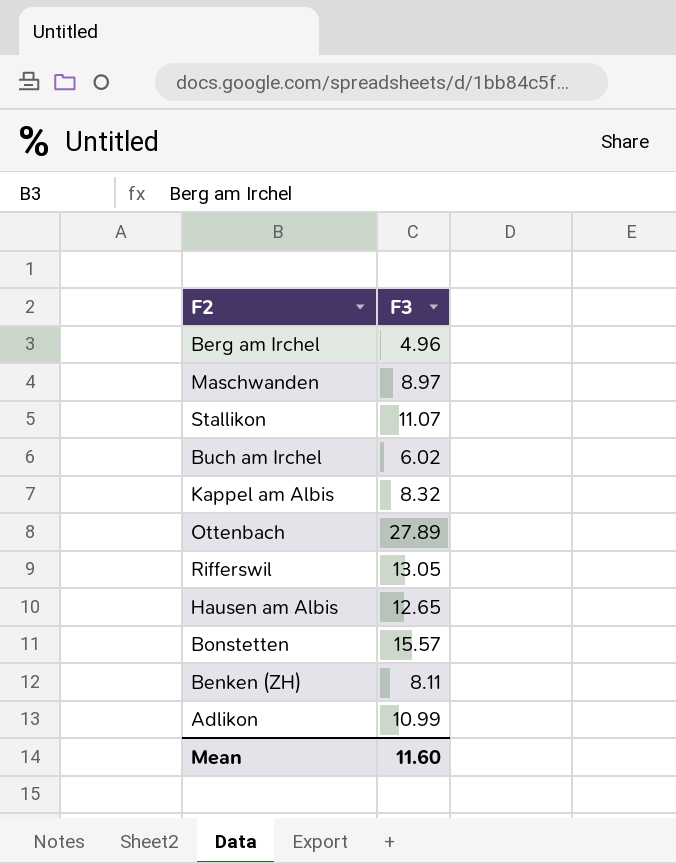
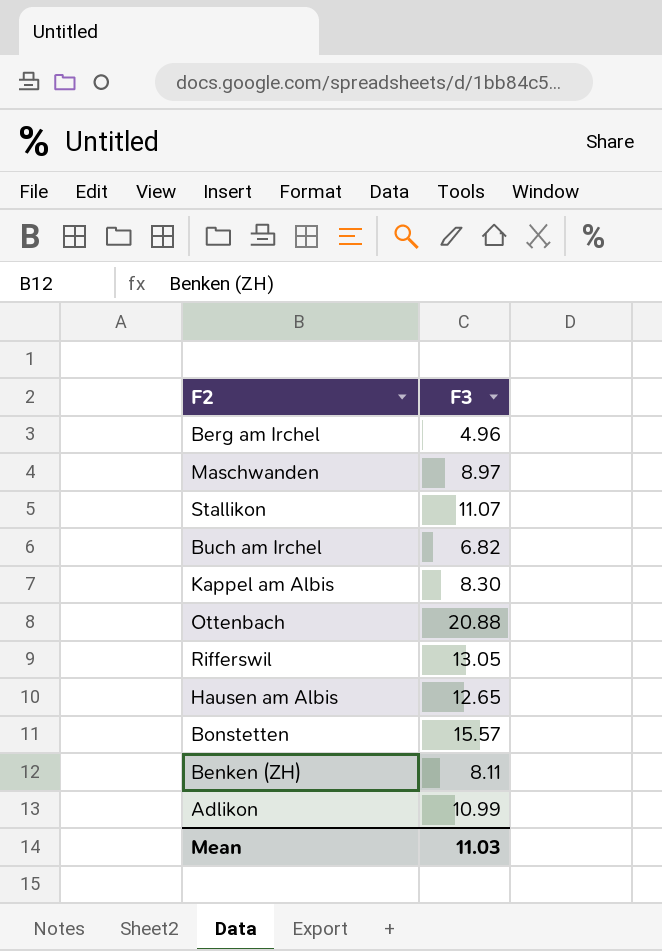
Buch am Irchel | F3: 6.02 -> 6.82
Kappel am Albis | F3: 8.32 -> 8.30
Ottenbach | F3: 27.89 -> 20.88
Mean | F3: 11.60 -> 11.03

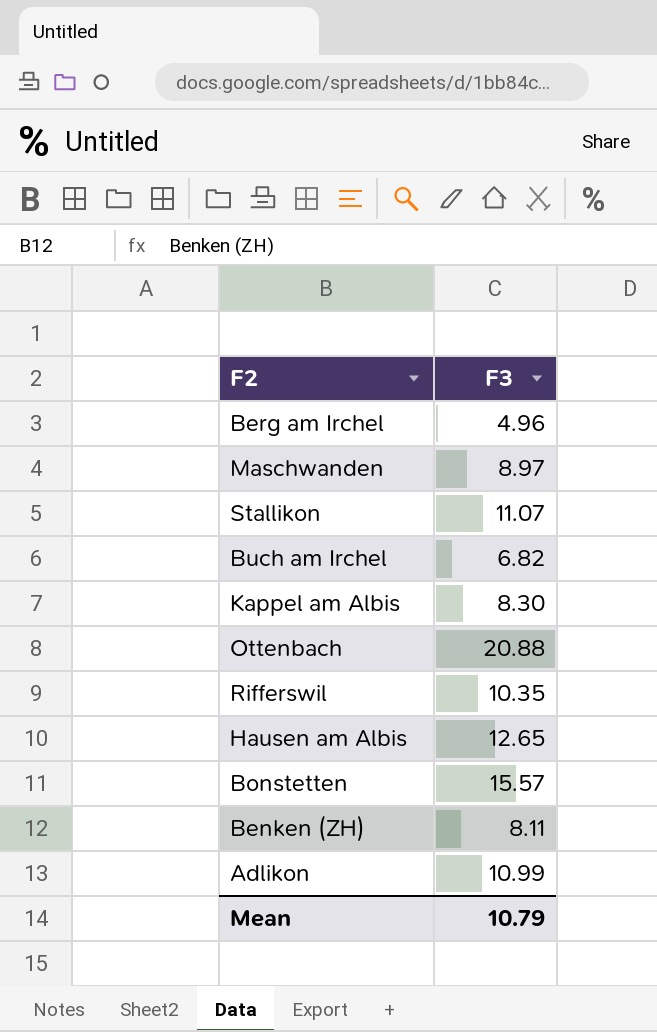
Rifferswil | F3: 13.05 -> 10.35
Mean | F3: 11.03 -> 10.79

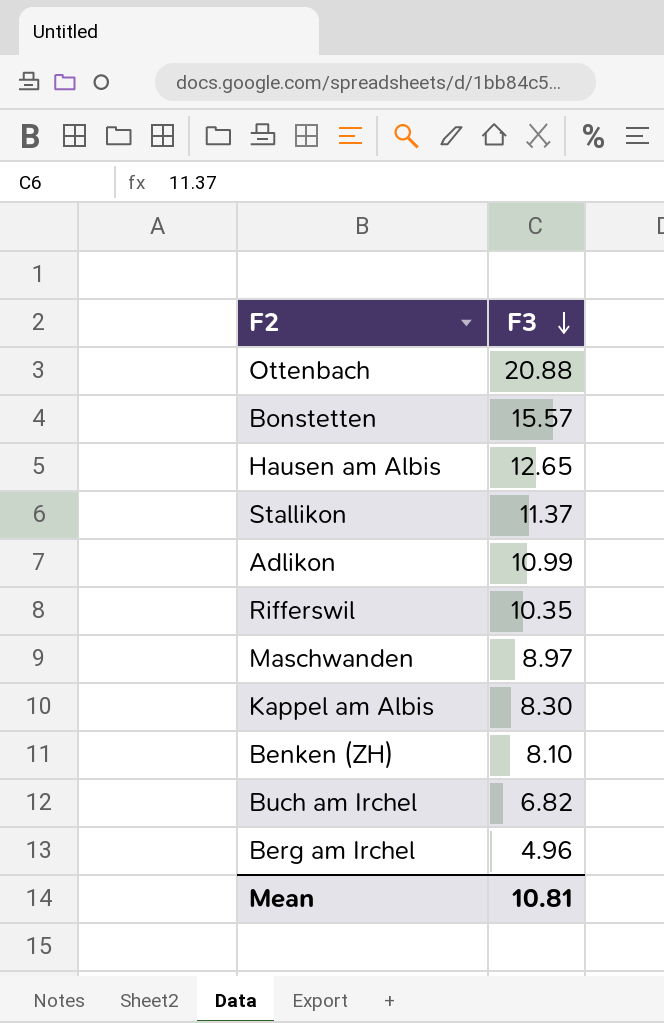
row order: none -> F3 descending
Stallikon | F3: 11.07 -> 11.37
Benken (ZH) | F3: 8.11 -> 8.10
Mean | F3: 10.79 -> 10.81

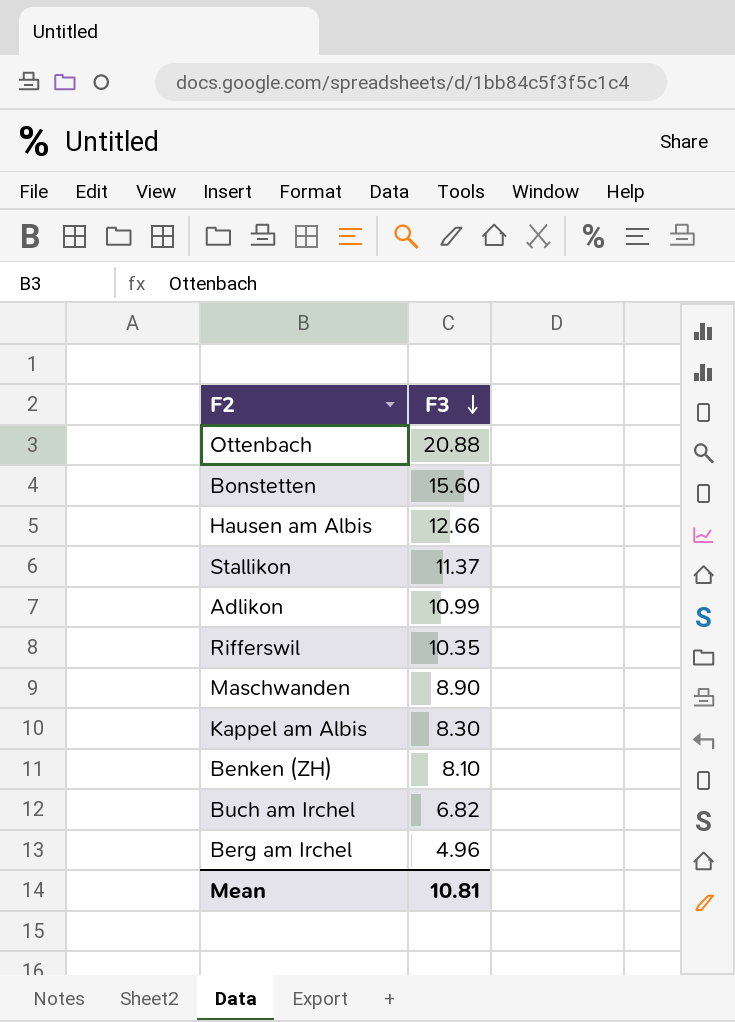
Bonstetten | F3: 15.57 -> 15.60
Hausen am Albis | F3: 12.65 -> 12.66
Maschwanden | F3: 8.97 -> 8.90

